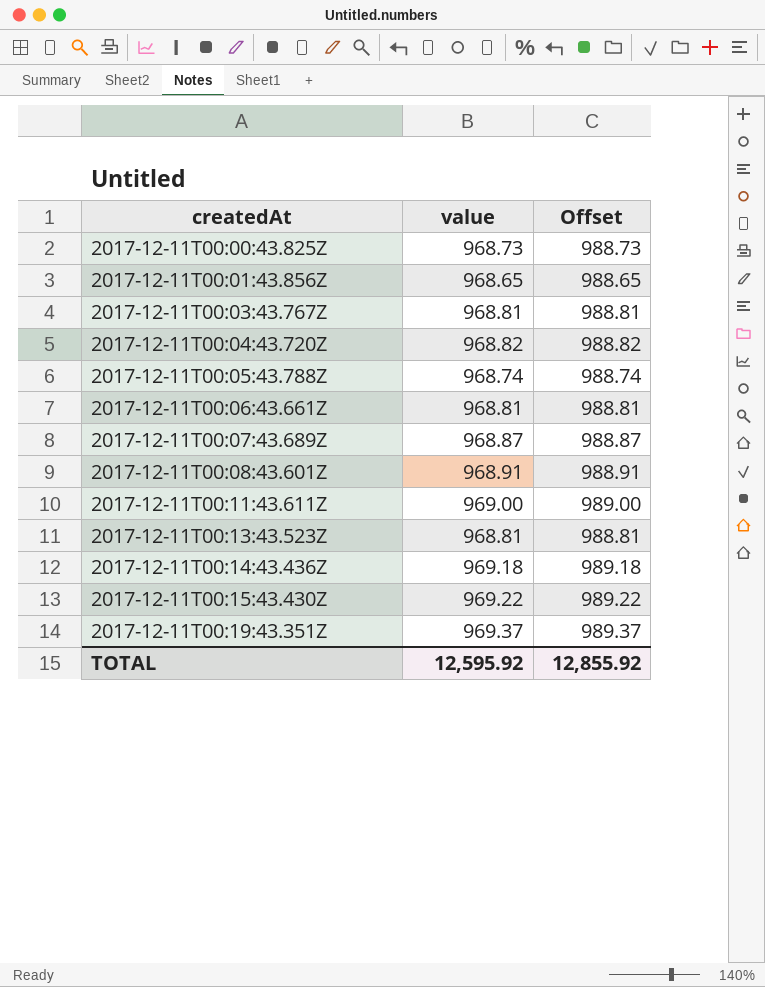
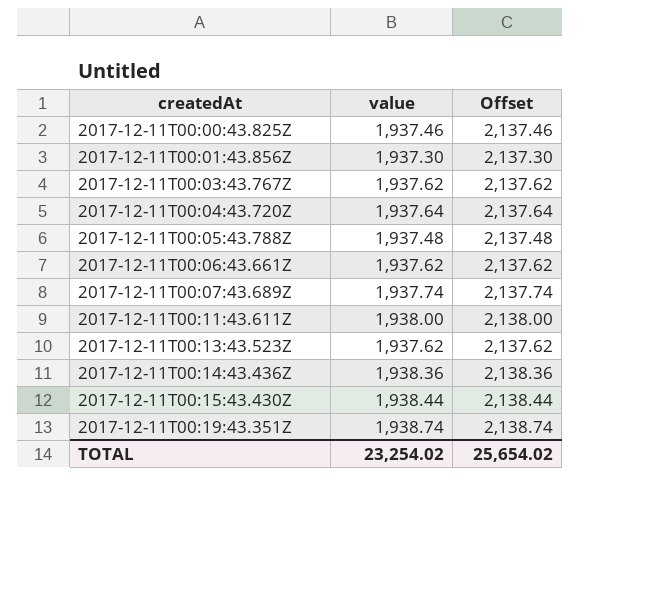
column Offset | formula: [value] + 20 -> [value] + 200
row 2017-12-11T00:08:43.601Z: 968.91 | 988.91 -> none
2017-12-11T00:00:43.825Z | value: 968.73 -> 1,937.46
2017-12-11T00:01:43.856Z | value: 968.65 -> 1,937.30
2017-12-11T00:03:43.767Z | value: 968.81 -> 1,937.62
2017-12-11T00:04:43.720Z | value: 968.82 -> 1,937.64
2017-12-11T00:05:43.788Z | value: 968.74 -> 1,937.48
2017-12-11T00:06:43.661Z | value: 968.81 -> 1,937.62
2017-12-11T00:07:43.689Z | value: 968.87 -> 1,937.74
2017-12-11T00:11:43.611Z | value: 969.00 -> 1,938.00
2017-12-11T00:13:43.523Z | value: 968.81 -> 1,937.62
2017-12-11T00:14:43.436Z | value: 969.18 -> 1,938.36
2017-12-11T00:15:43.430Z | value: 969.22 -> 1,938.44
2017-12-11T00:19:43.351Z | value: 969.37 -> 1,938.74
TOTAL | value: 12,595.92 -> 23,254.02
TOTAL | Offset: 12,855.92 -> 25,654.02

